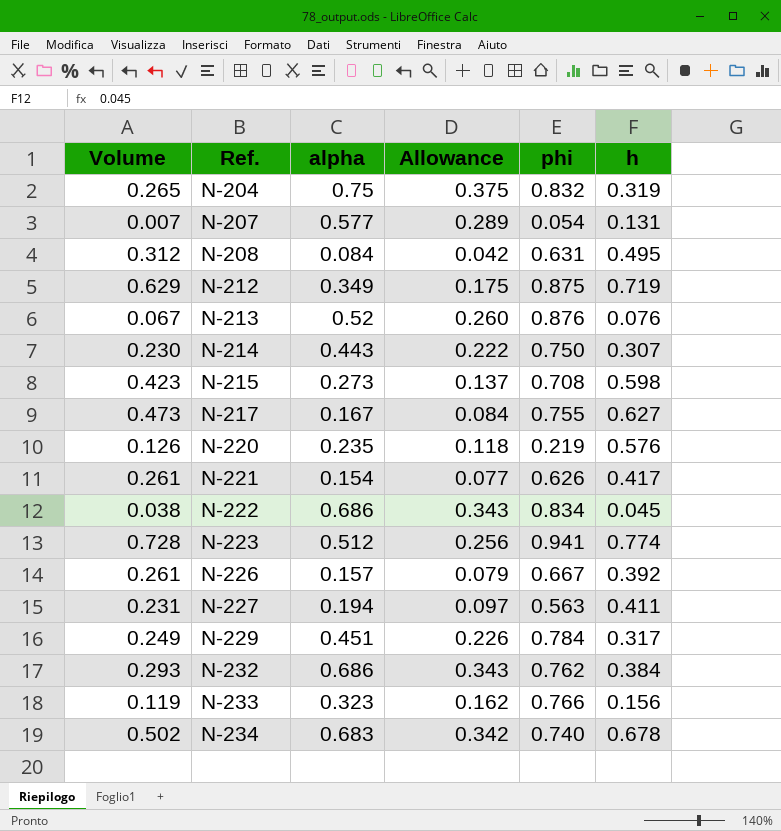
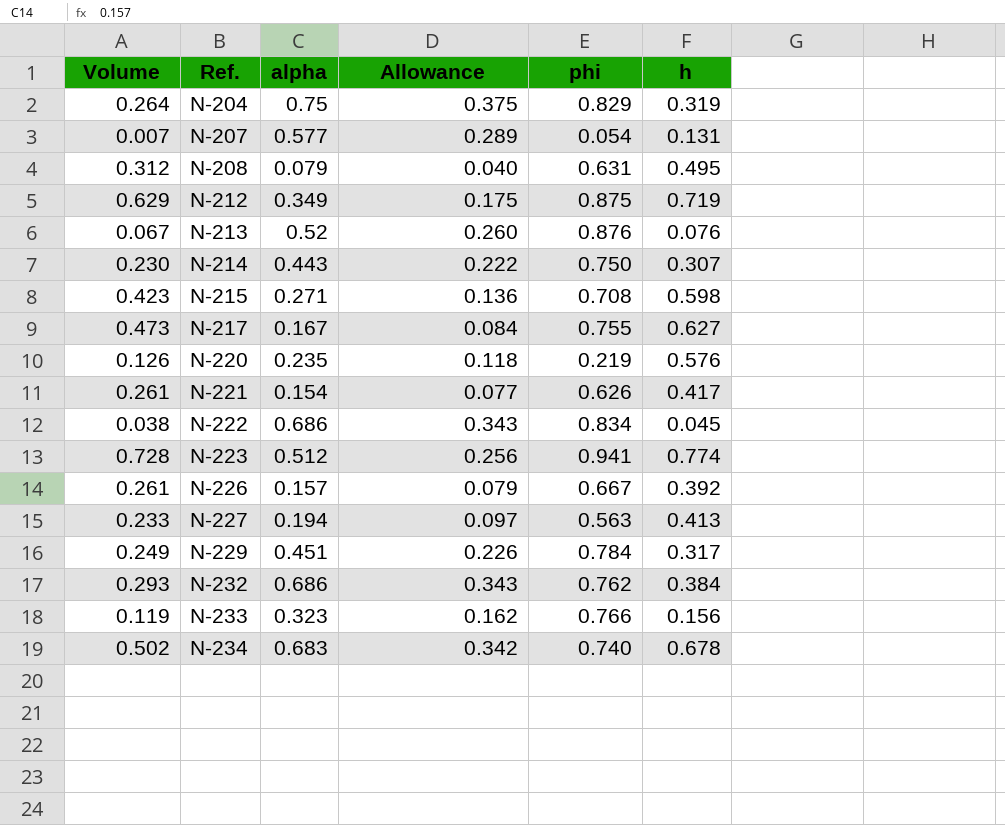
N-204 | Volume: 0.265 -> 0.264
N-204 | phi: 0.832 -> 0.829
N-208 | alpha: 0.084 -> 0.079
N-208 | Allowance: 0.042 -> 0.040
N-215 | alpha: 0.273 -> 0.271
N-215 | Allowance: 0.137 -> 0.136
N-227 | Volume: 0.231 -> 0.233
N-227 | h: 0.411 -> 0.413

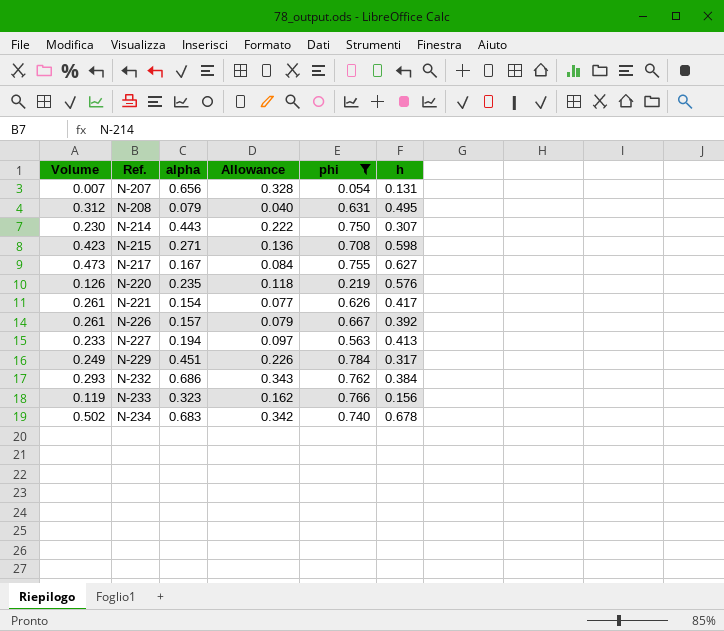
filter: none -> phi <= 0.784
N-207 | alpha: 0.577 -> 0.656
N-207 | Allowance: 0.289 -> 0.328

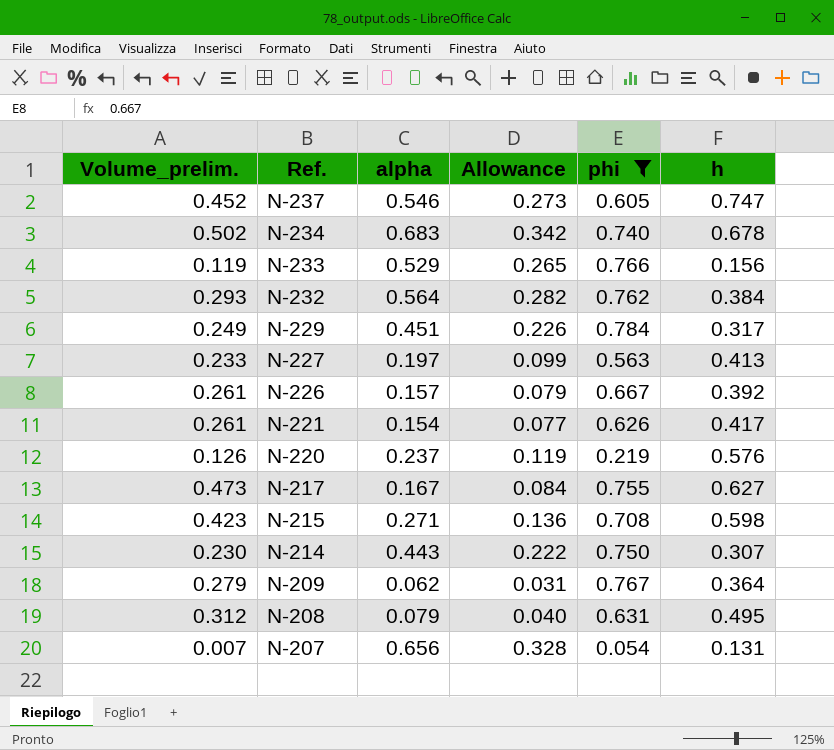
row order: Ref. ascending -> Ref. descending
column name: Volume -> Volume_prelim.
row N-237: none -> 0.452 | 0.546 | 0.273 | 0.605 | 0.747
N-233 | alpha: 0.323 -> 0.529
N-233 | Allowance: 0.162 -> 0.265
N-232 | alpha: 0.686 -> 0.564
N-232 | Allowance: 0.343 -> 0.282
N-227 | alpha: 0.194 -> 0.197
N-227 | Allowance: 0.097 -> 0.099
N-220 | alpha: 0.235 -> 0.237
N-220 | Allowance: 0.118 -> 0.119
row N-209: none -> 0.279 | 0.062 | 0.031 | 0.767 | 0.364

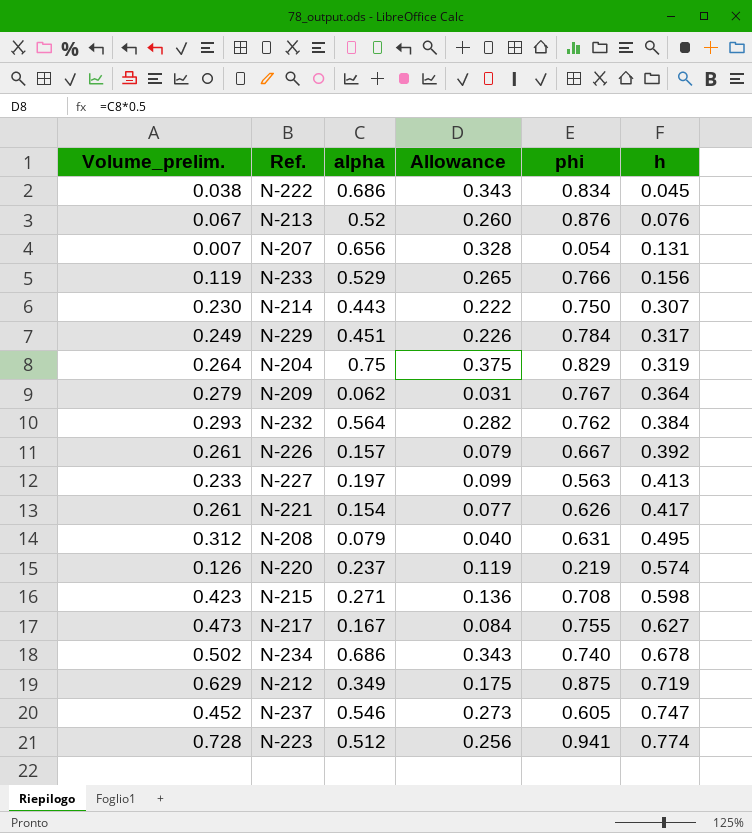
filter: phi <= 0.784 -> none
row order: Ref. descending -> h ascending
N-220 | h: 0.576 -> 0.574
N-234 | alpha: 0.683 -> 0.686
N-234 | Allowance: 0.342 -> 0.343

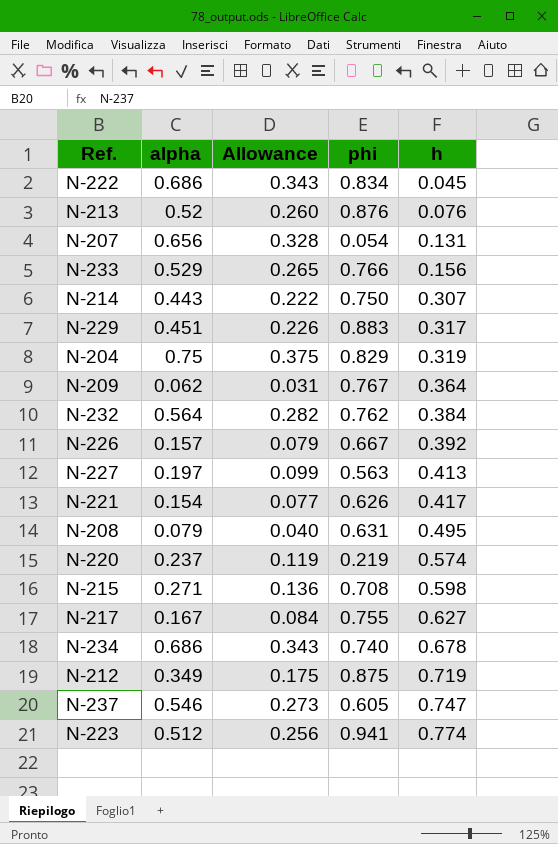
column Volume_prelim. | formula: [phi] * [h] -> none
N-229 | phi: 0.784 -> 0.883

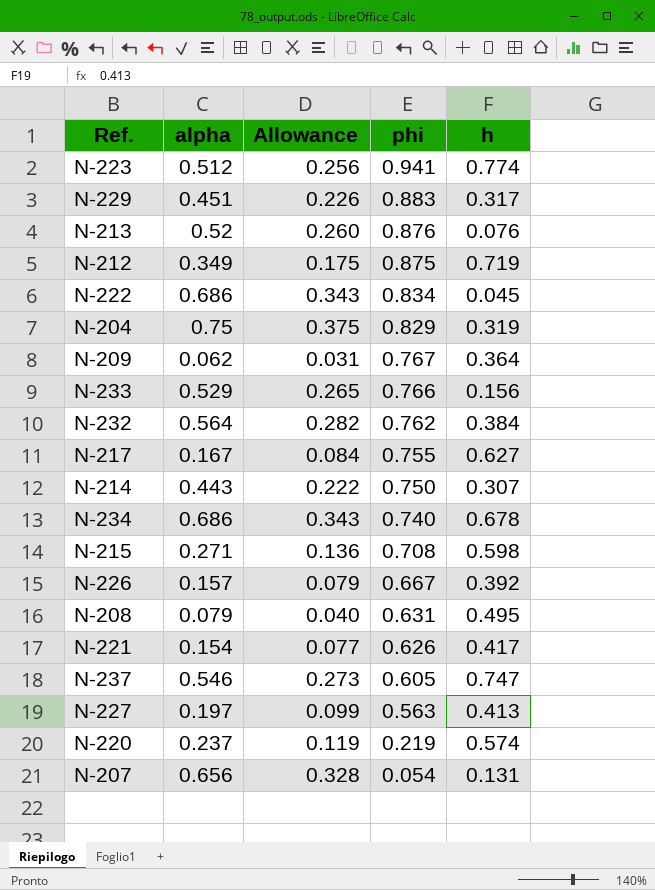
row order: h ascending -> phi descending

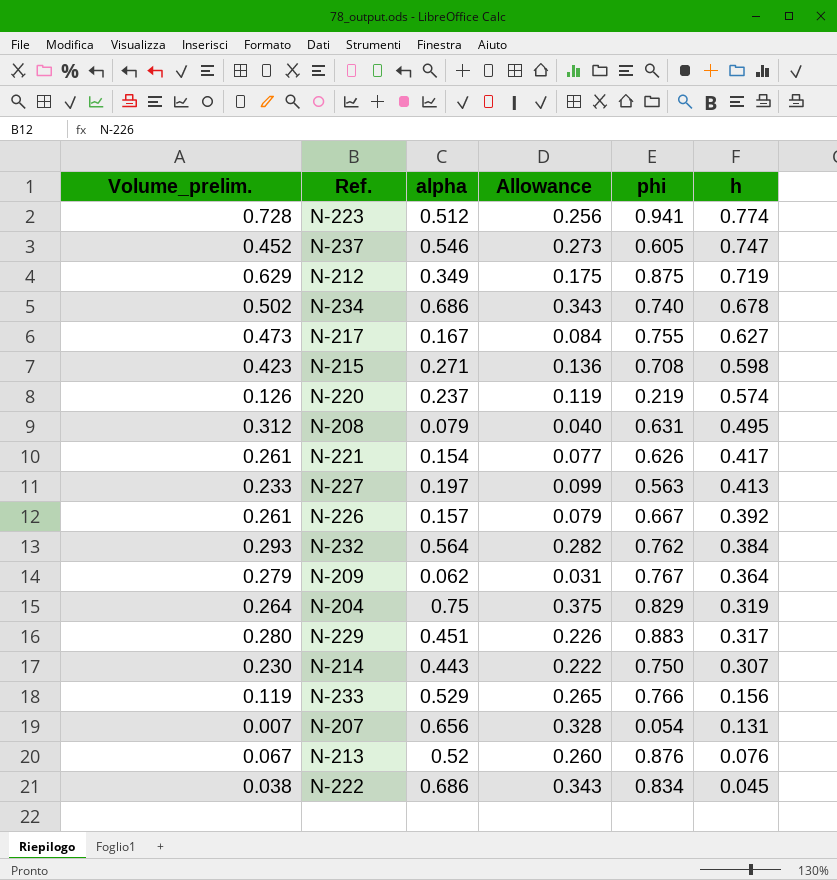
row order: phi descending -> h descending
column Volume_prelim. | formula: none -> [phi] * [h]

